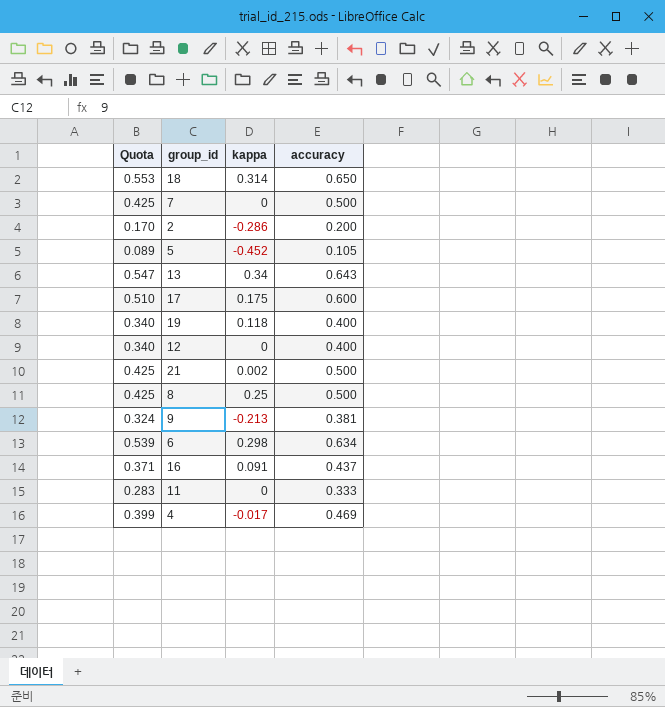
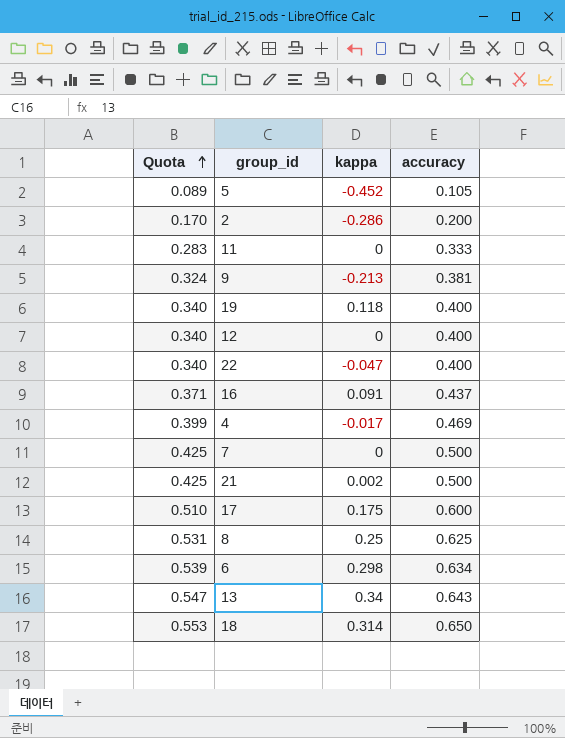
row order: none -> Quota ascending
row 22: none -> 0.340 | -0.047 | 0.400
8 | Quota: 0.425 -> 0.531
8 | accuracy: 0.500 -> 0.625

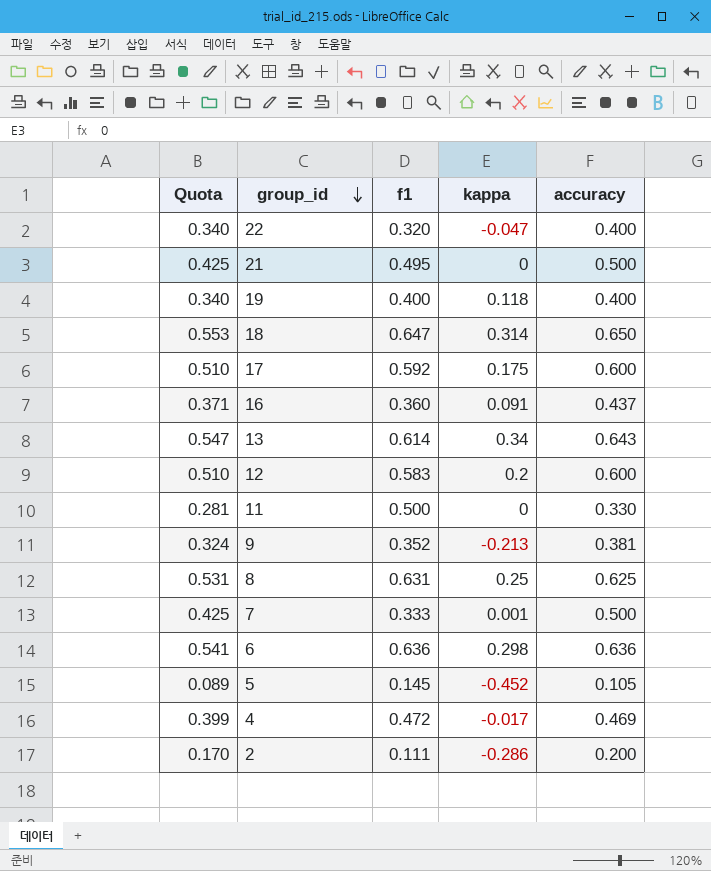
row order: Quota ascending -> group_id descending
column f1 | position: none -> 3
21 | kappa: 0.002 -> 0
12 | Quota: 0.340 -> 0.510
12 | kappa: 0 -> 0.2
12 | accuracy: 0.400 -> 0.600
11 | Quota: 0.283 -> 0.281
11 | accuracy: 0.333 -> 0.330
7 | kappa: 0 -> 0.001
6 | Quota: 0.539 -> 0.541
6 | accuracy: 0.634 -> 0.636

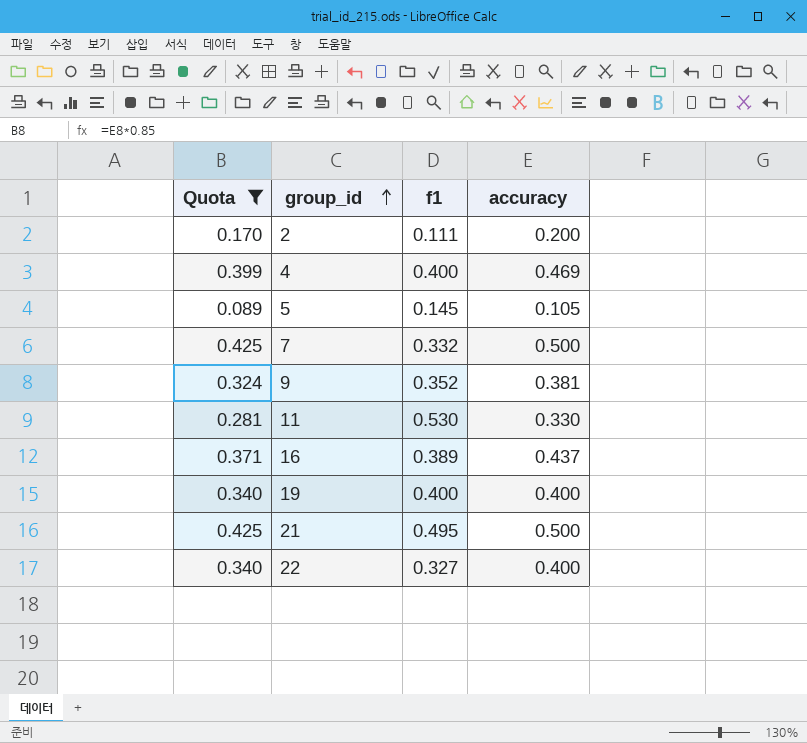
filter: none -> Quota <= 0.425
row order: group_id descending -> group_id ascending
column kappa | position: 4 -> none
4 | f1: 0.472 -> 0.400
7 | f1: 0.333 -> 0.332
11 | f1: 0.500 -> 0.530
16 | f1: 0.360 -> 0.389
22 | f1: 0.320 -> 0.327

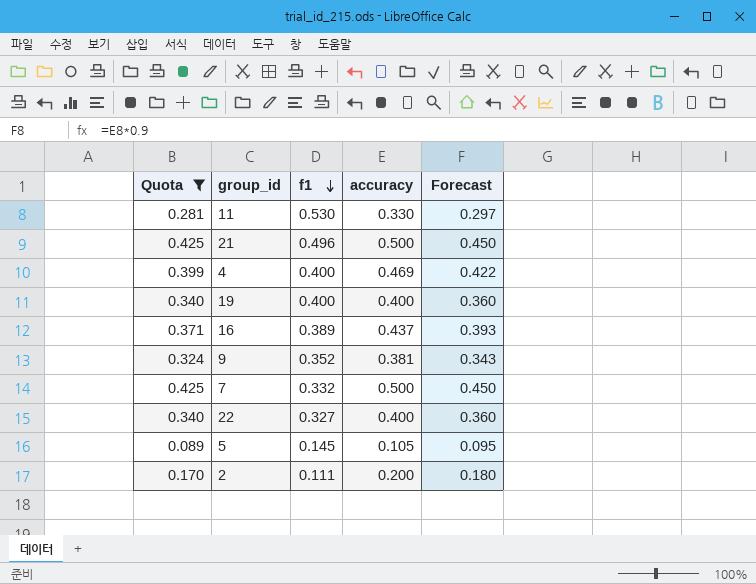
row order: group_id ascending -> f1 descending
column Forecast | formula: none -> [accuracy] * 0.9
21 | f1: 0.495 -> 0.496

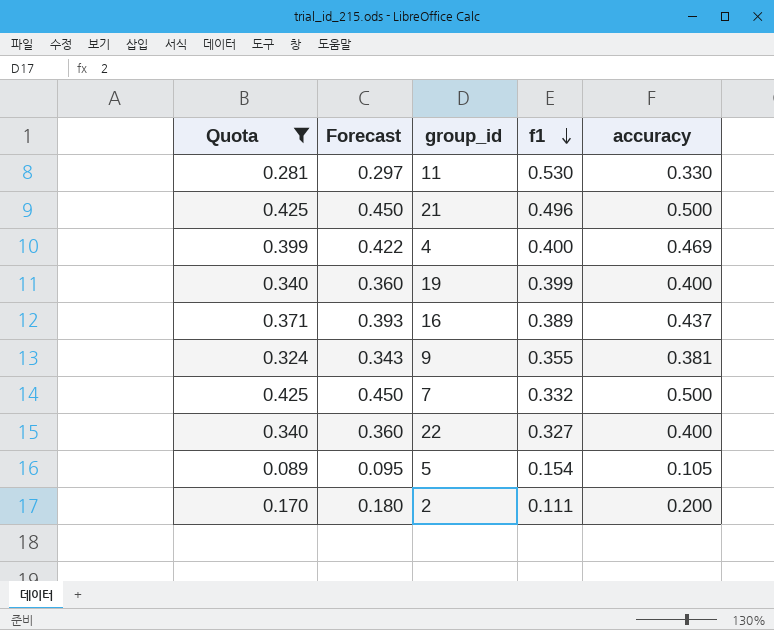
column Forecast | position: 5 -> 2
19 | f1: 0.400 -> 0.399
9 | f1: 0.352 -> 0.355
5 | f1: 0.145 -> 0.154

